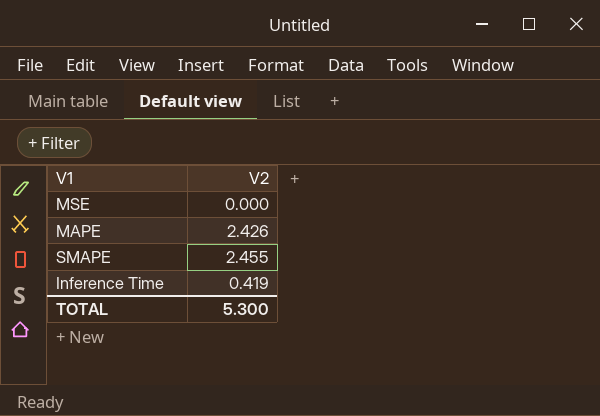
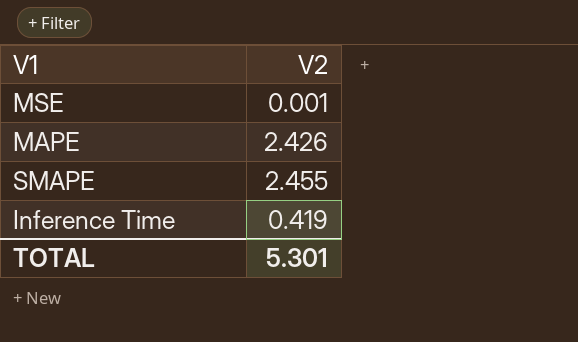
MSE | V2: 0.000 -> 0.001
TOTAL | V2: 5.300 -> 5.301

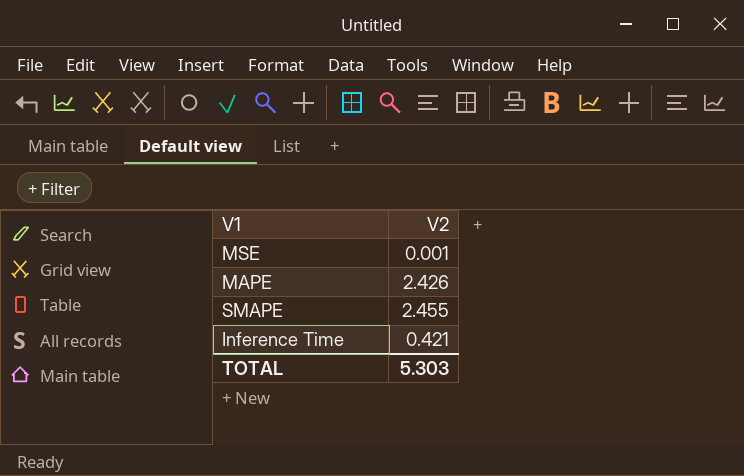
Inference Time | V2: 0.419 -> 0.421
TOTAL | V2: 5.301 -> 5.303

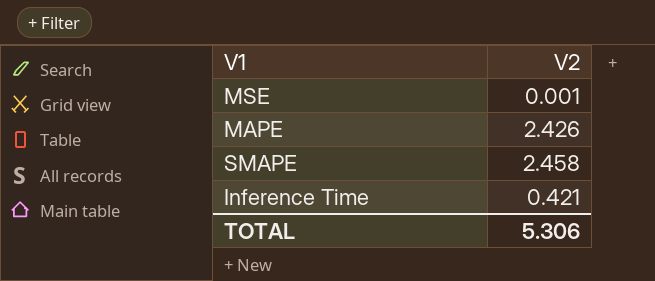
SMAPE | V2: 2.455 -> 2.458
TOTAL | V2: 5.303 -> 5.306

